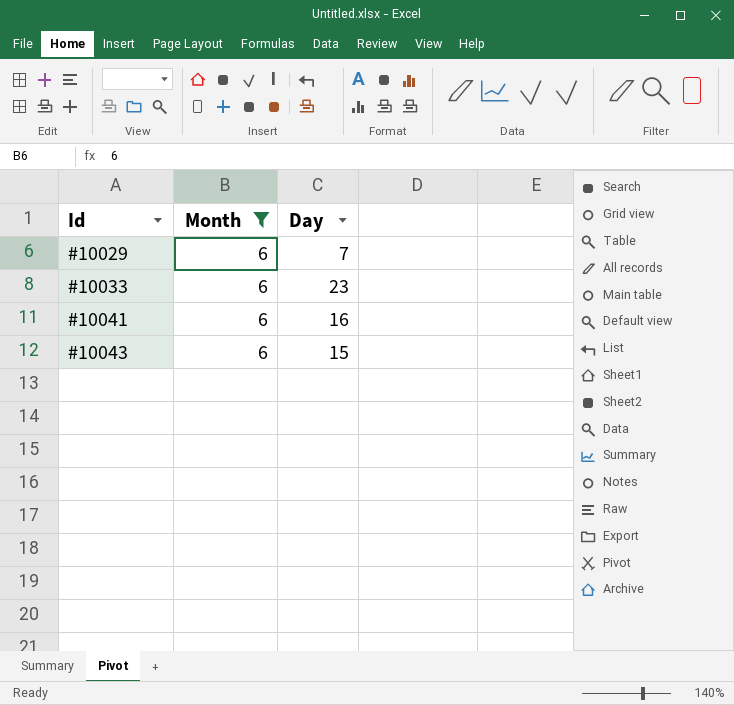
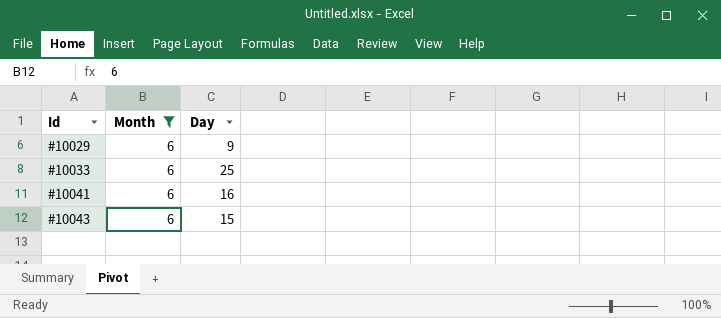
#10029 | Day: 7 -> 9
#10033 | Day: 23 -> 25

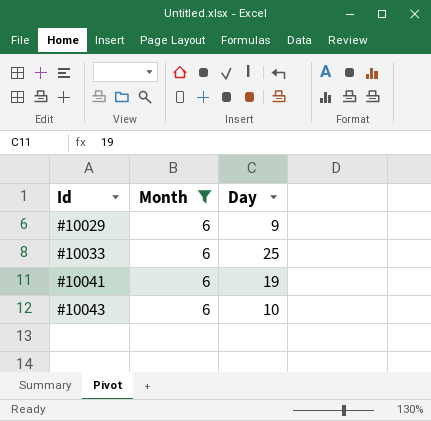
#10041 | Day: 16 -> 19
#10043 | Day: 15 -> 10

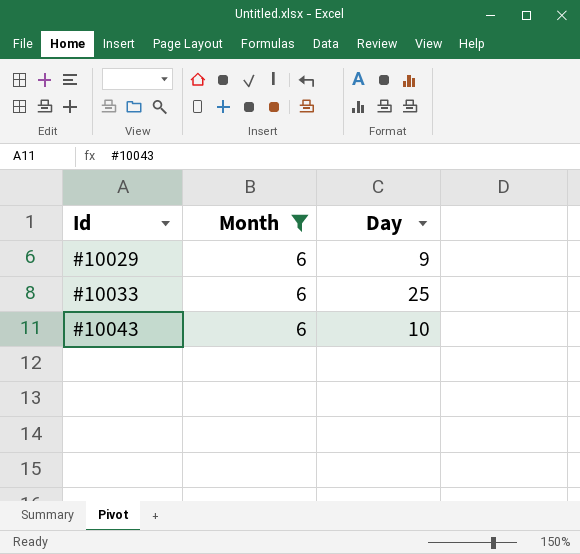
row #10041: 6 | 19 -> none

